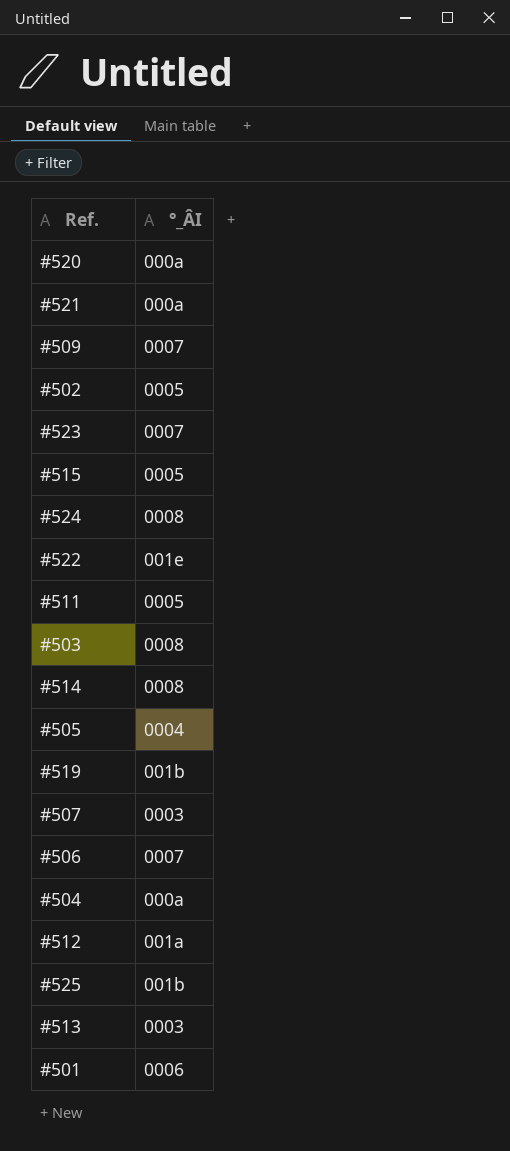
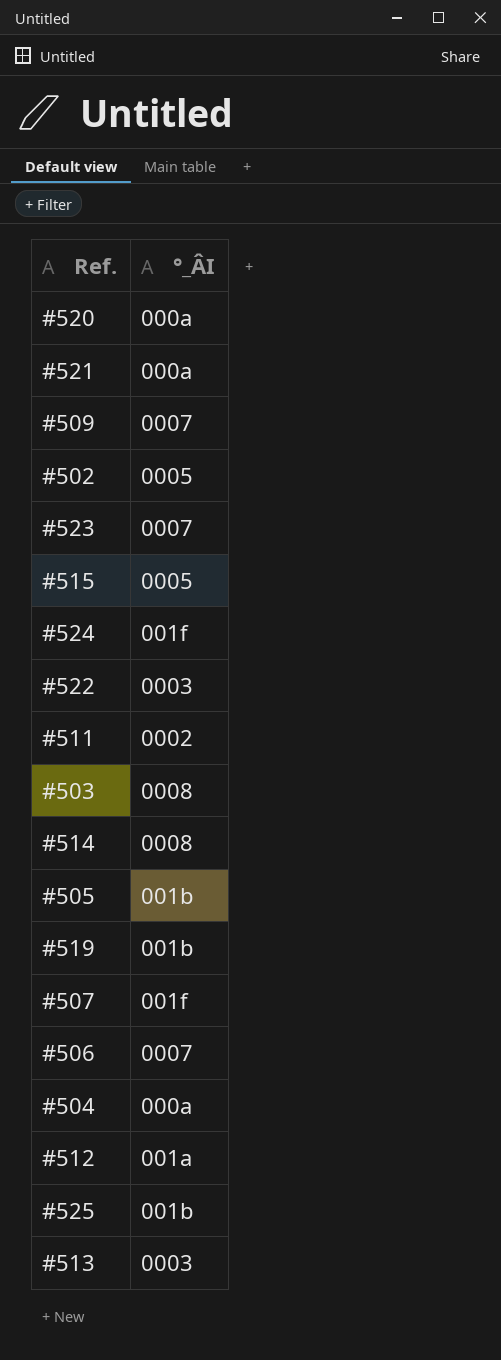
row #501: 0006 -> none
#524 | °_ÂI: 0008 -> 001f
#522 | °_ÂI: 001e -> 0003
#511 | °_ÂI: 0005 -> 0002
#505 | °_ÂI: 0004 -> 001b
#507 | °_ÂI: 0003 -> 001f

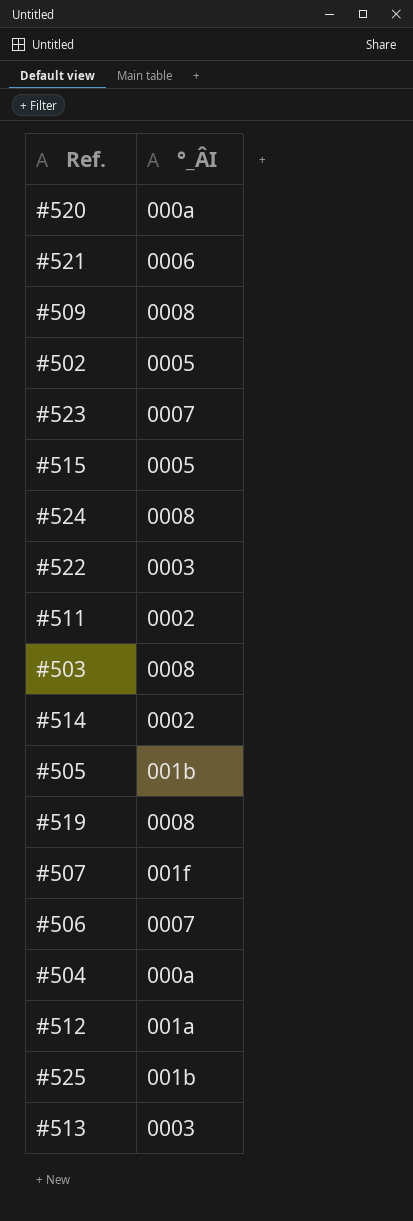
#521 | °_ÂI: 000a -> 0006
#509 | °_ÂI: 0007 -> 0008
#524 | °_ÂI: 001f -> 0008
#514 | °_ÂI: 0008 -> 0002
#519 | °_ÂI: 001b -> 0008

